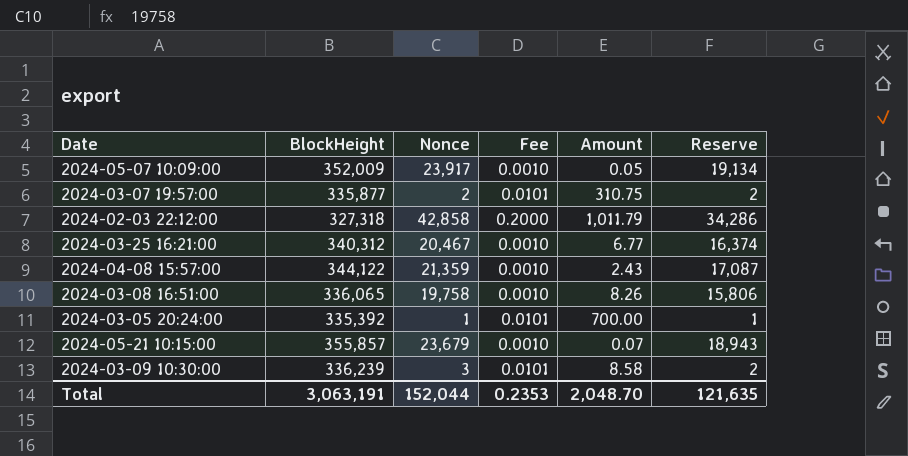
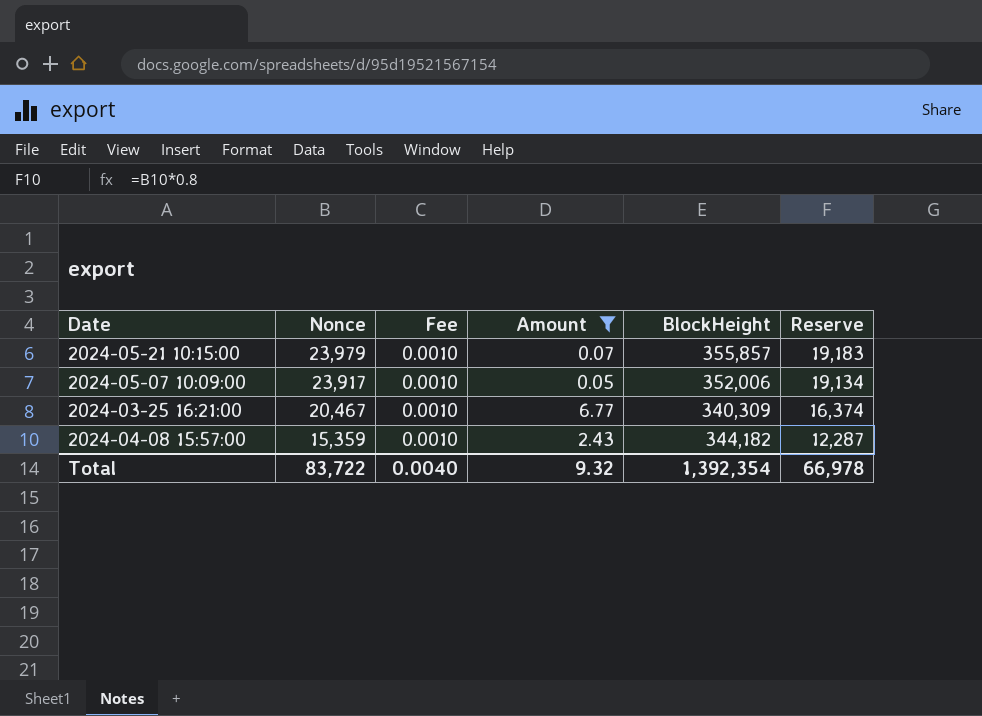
filter: none -> Amount <= 6.77
row order: none -> Nonce descending
column BlockHeight | position: 2 -> 5
2024-05-21 10:15:00 | Nonce: 23,679 -> 23,979
2024-05-21 10:15:00 | Reserve: 18,943 -> 19,183
2024-05-07 10:09:00 | BlockHeight: 352,009 -> 352,006
2024-03-25 16:21:00 | BlockHeight: 340,312 -> 340,309
2024-04-08 15:57:00 | Nonce: 21,359 -> 15,359
2024-04-08 15:57:00 | BlockHeight: 344,122 -> 344,182
2024-04-08 15:57:00 | Reserve: 17,087 -> 12,287
Total | Nonce: 152,044 -> 83,722
Total | Fee: 0.2353 -> 0.0040
Total | Amount: 2,048.70 -> 9.32
Total | BlockHeight: 3,063,191 -> 1,392,354
Total | Reserve: 121,635 -> 66,978

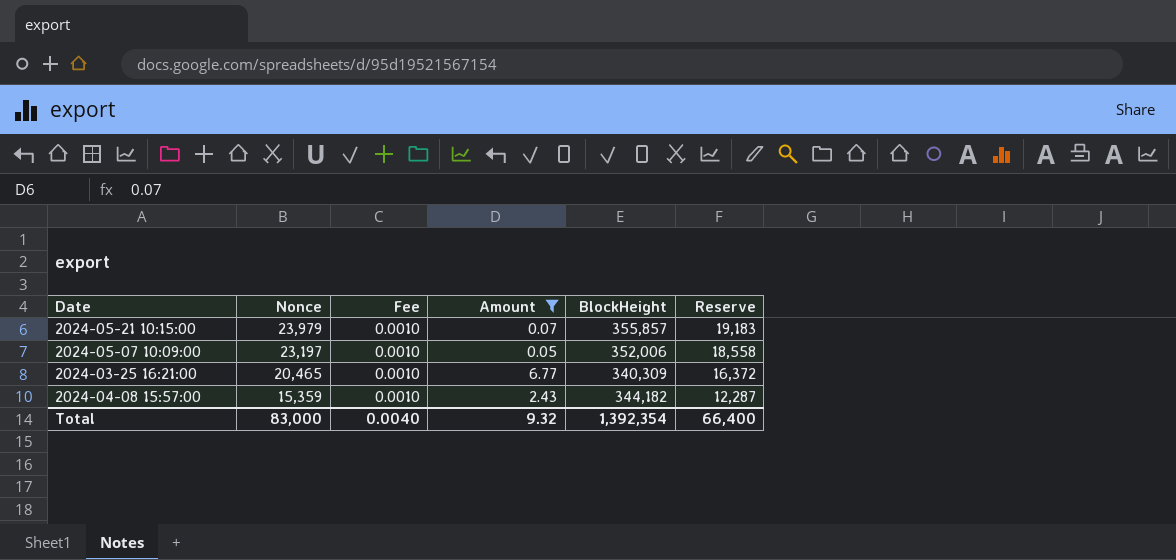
2024-05-07 10:09:00 | Nonce: 23,917 -> 23,197
2024-05-07 10:09:00 | Reserve: 19,134 -> 18,558
2024-03-25 16:21:00 | Nonce: 20,467 -> 20,465
2024-03-25 16:21:00 | Reserve: 16,374 -> 16,372
Total | Nonce: 83,722 -> 83,000
Total | Reserve: 66,978 -> 66,400

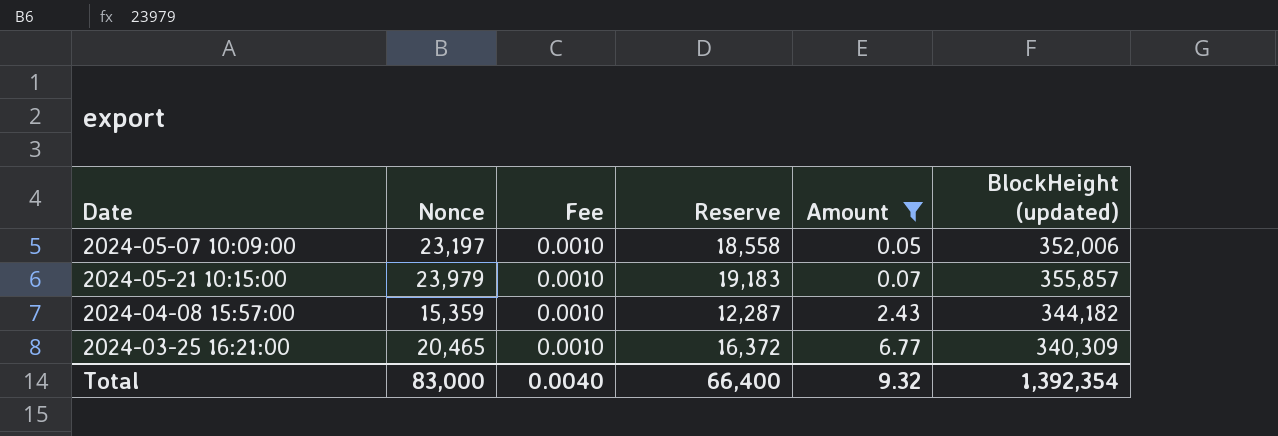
row order: Nonce descending -> Amount ascending
column Reserve | position: 6 -> 4
column name: BlockHeight -> BlockHeight (updated)

